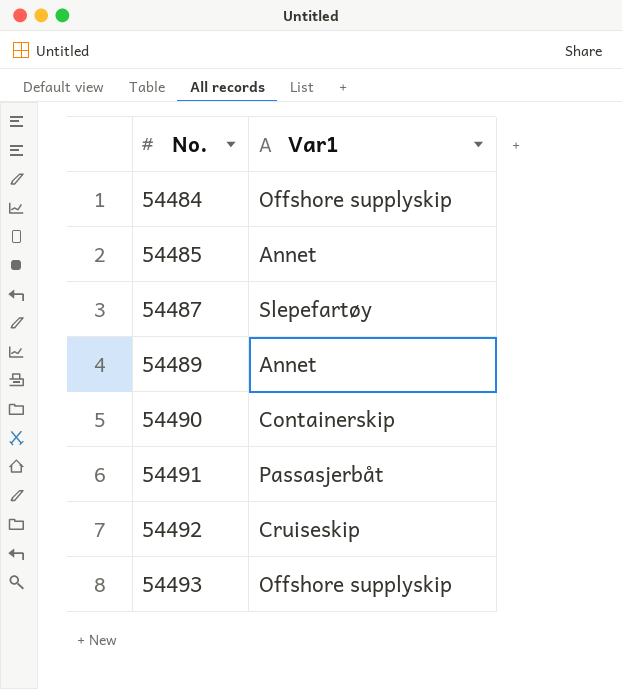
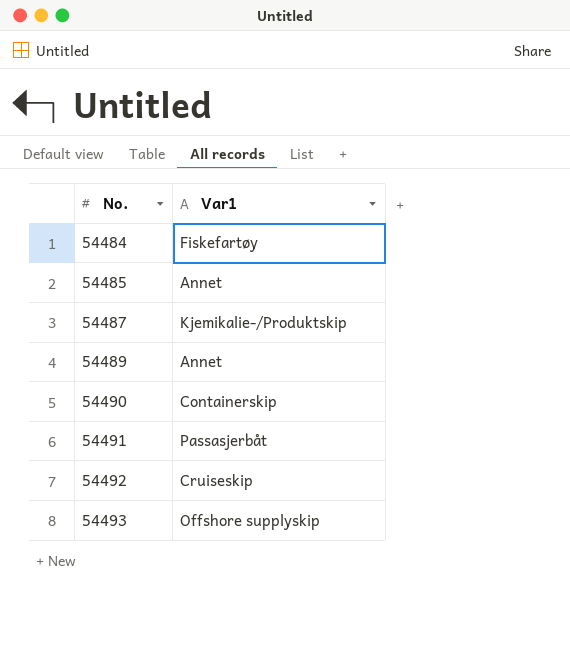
54484 | Var1: Offshore supplyskip -> Fiskefartøy
54487 | Var1: Slepefartøy -> Kjemikalie-/Produktskip

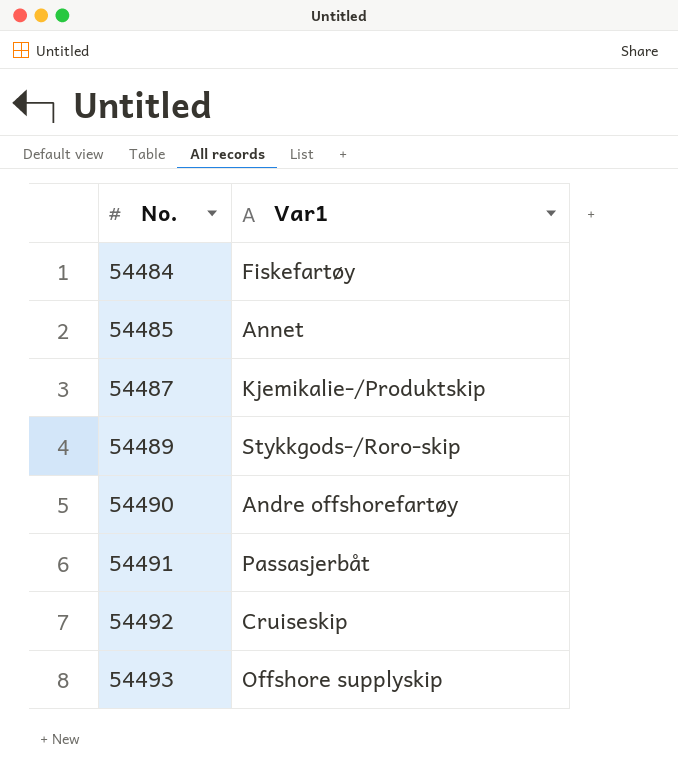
54489 | Var1: Annet -> Stykkgods-/Roro-skip
54490 | Var1: Containerskip -> Andre offshorefartøy

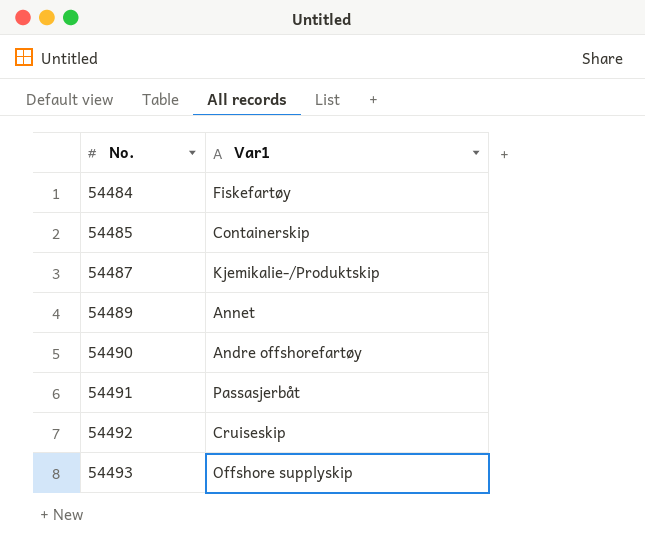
54485 | Var1: Annet -> Containerskip
54489 | Var1: Stykkgods-/Roro-skip -> Annet

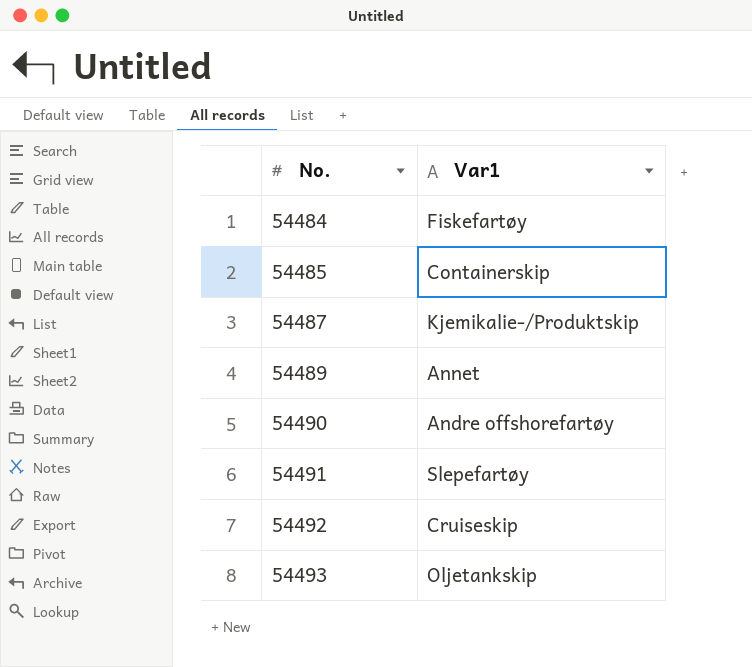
54491 | Var1: Passasjerbåt -> Slepefartøy
54493 | Var1: Offshore supplyskip -> Oljetankskip

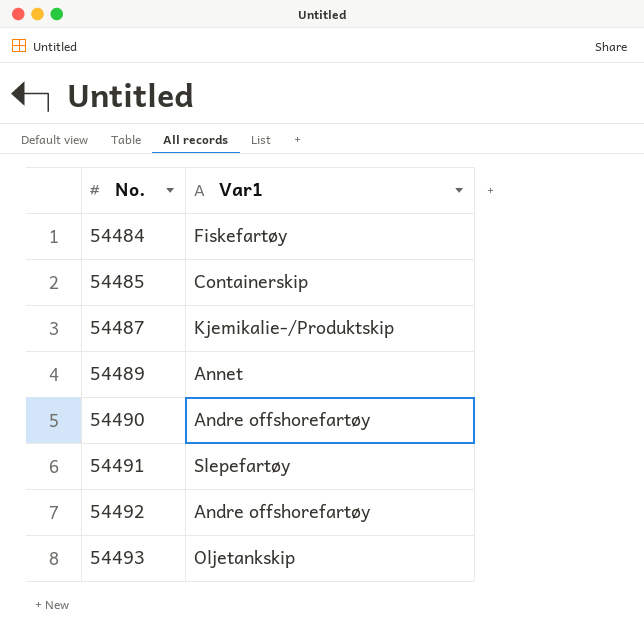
54492 | Var1: Cruiseskip -> Andre offshorefartøy

